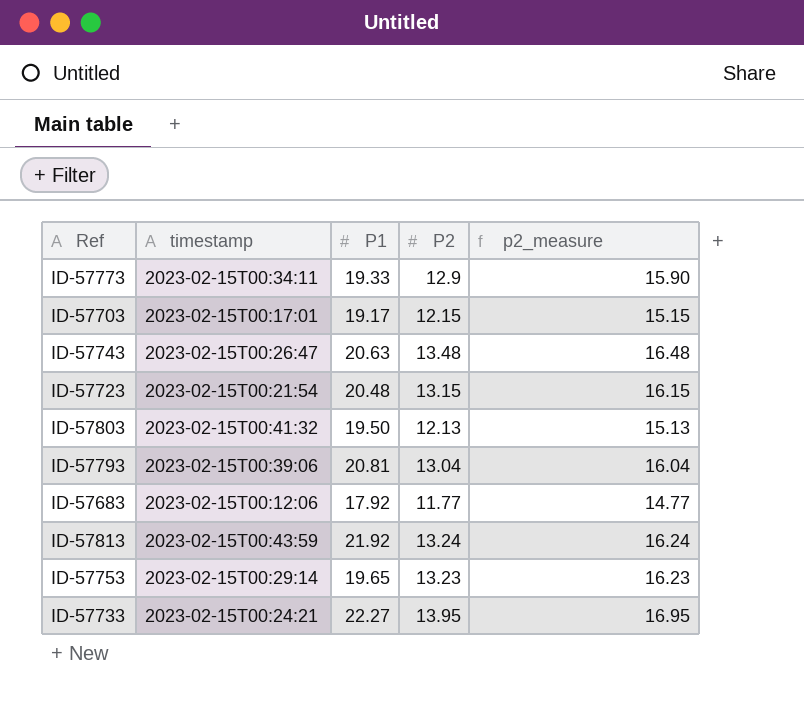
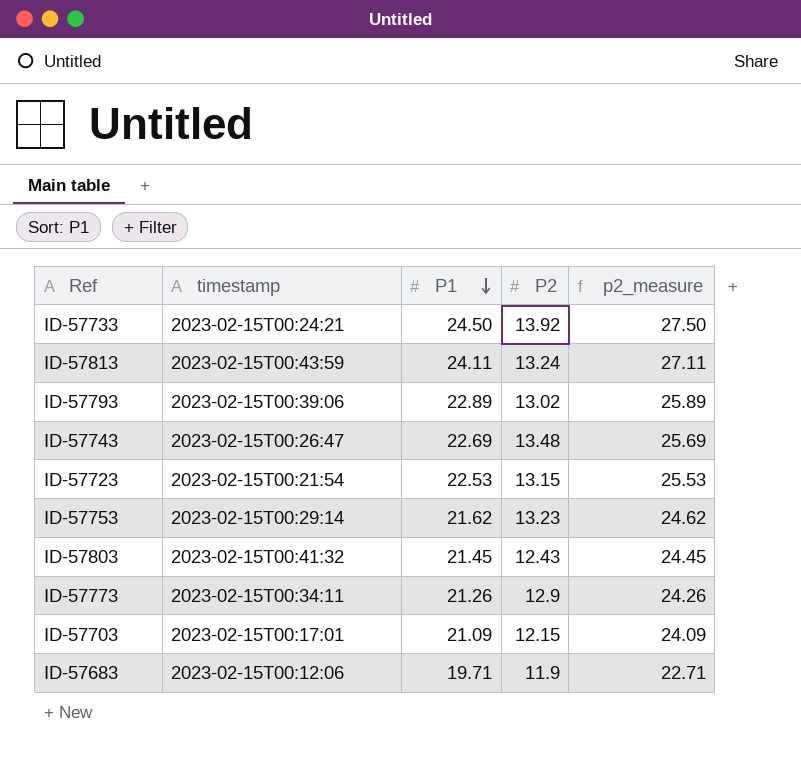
row order: none -> P1 descending
column p2_measure | formula: [P2] + 3 -> [P1] + 3
ID-57733 | P1: 22.27 -> 24.50
ID-57733 | P2: 13.95 -> 13.92
ID-57813 | P1: 21.92 -> 24.11
ID-57793 | P1: 20.81 -> 22.89
ID-57793 | P2: 13.04 -> 13.02
ID-57743 | P1: 20.63 -> 22.69
ID-57723 | P1: 20.48 -> 22.53
ID-57753 | P1: 19.65 -> 21.62
ID-57803 | P1: 19.50 -> 21.45
ID-57803 | P2: 12.13 -> 12.43
ID-57773 | P1: 19.33 -> 21.26
ID-57703 | P1: 19.17 -> 21.09
ID-57683 | P1: 17.92 -> 19.71
ID-57683 | P2: 11.77 -> 11.9

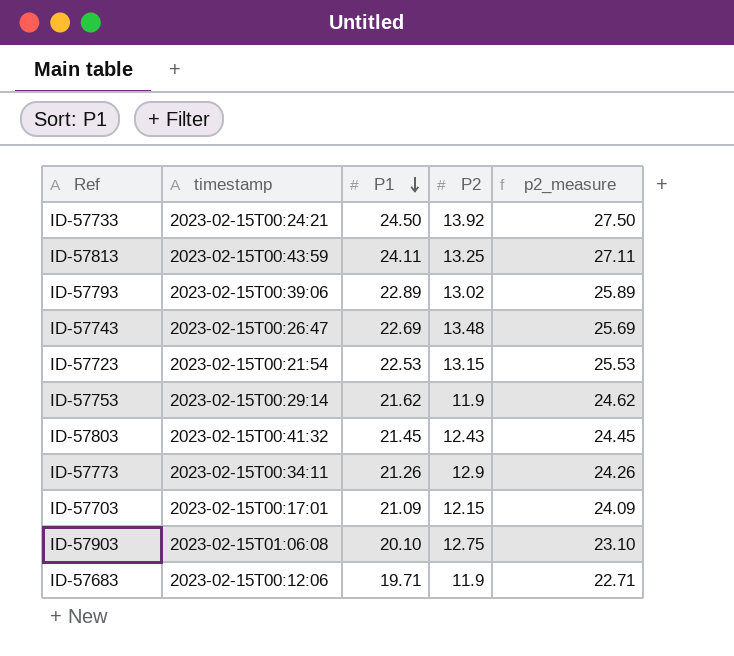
ID-57813 | P2: 13.24 -> 13.25
ID-57753 | P2: 13.23 -> 11.9
row ID-57903: none -> 2023-02-15T01:06:08 | 20.10 | 12.75 | 23.10

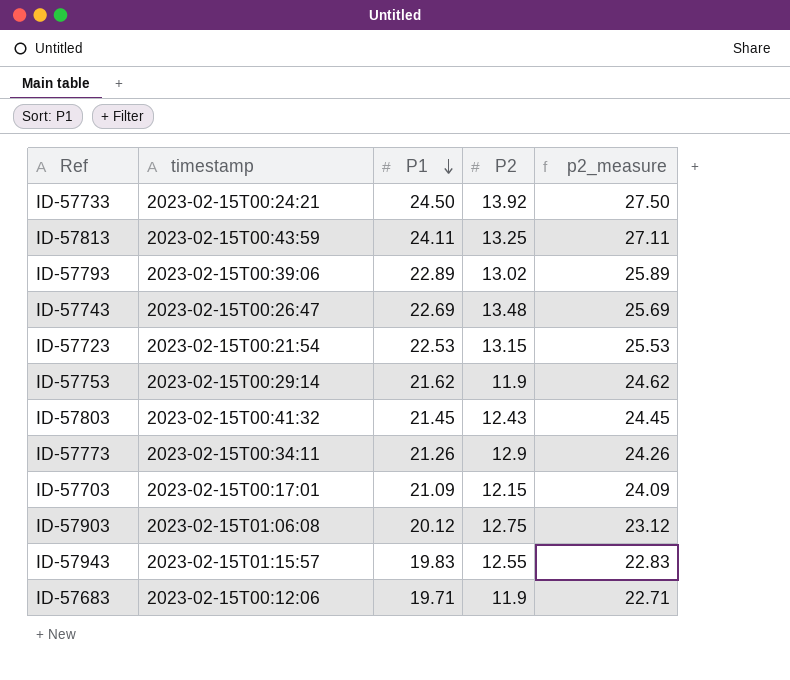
ID-57903 | P1: 20.10 -> 20.12
ID-57903 | p2_measure: 23.10 -> 23.12
row ID-57943: none -> 2023-02-15T01:15:57 | 19.83 | 12.55 | 22.83

